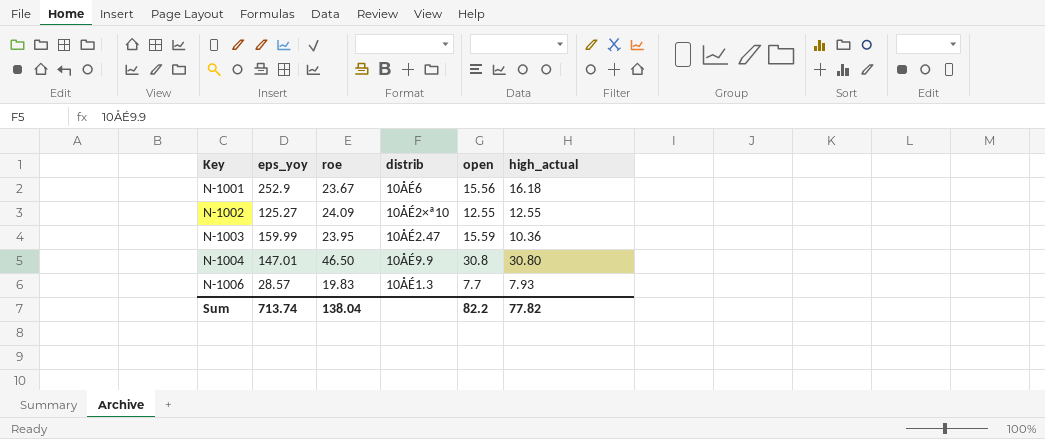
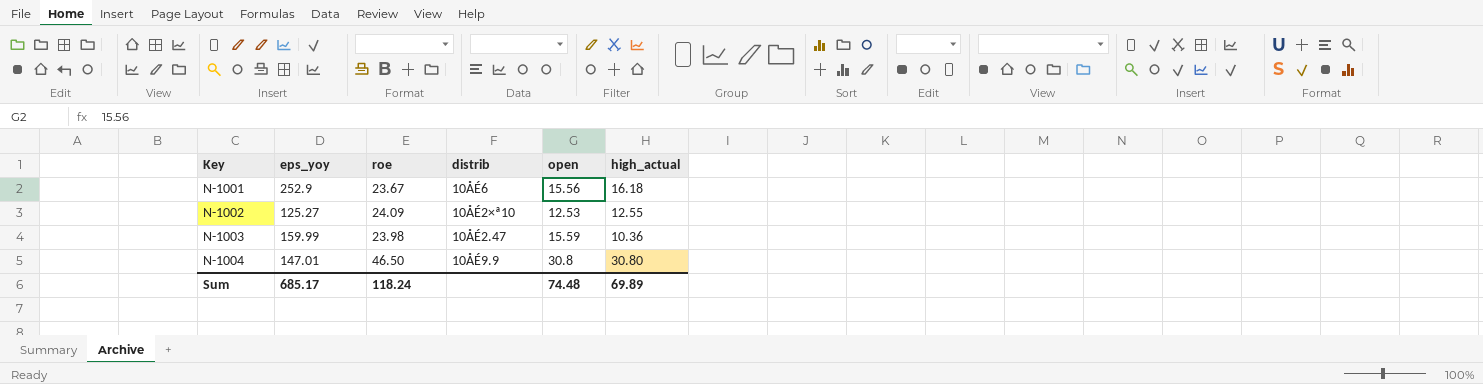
row N-1006: 28.57 | 19.83 | 10ÅÉ1.3 | 7.7 | 7.93 -> none
N-1002 | open: 12.55 -> 12.53
N-1003 | roe: 23.95 -> 23.98
Sum | eps_yoy: 713.74 -> 685.17
Sum | roe: 138.04 -> 118.24
Sum | open: 82.2 -> 74.48
Sum | high_actual: 77.82 -> 69.89

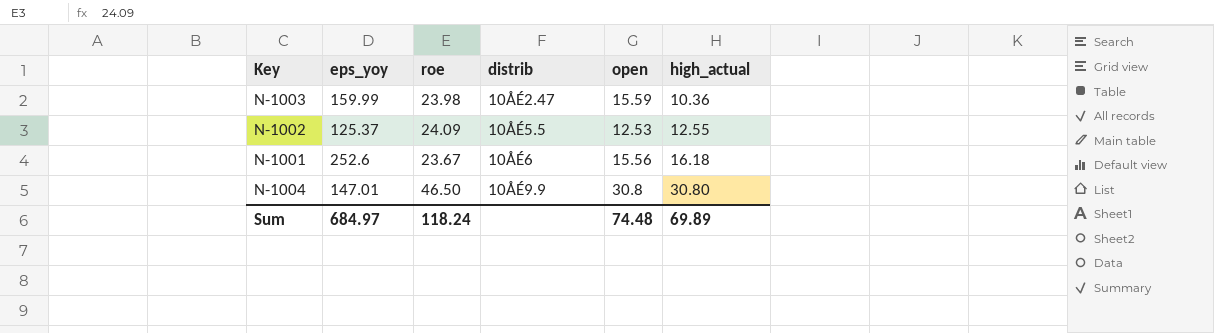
row order: Key ascending -> distrib ascending
N-1002 | eps_yoy: 125.27 -> 125.37
N-1002 | distrib: 10ÅÉ2×ª10 -> 10ÅÉ5.5
N-1001 | eps_yoy: 252.9 -> 252.6
Sum | eps_yoy: 685.17 -> 684.97

